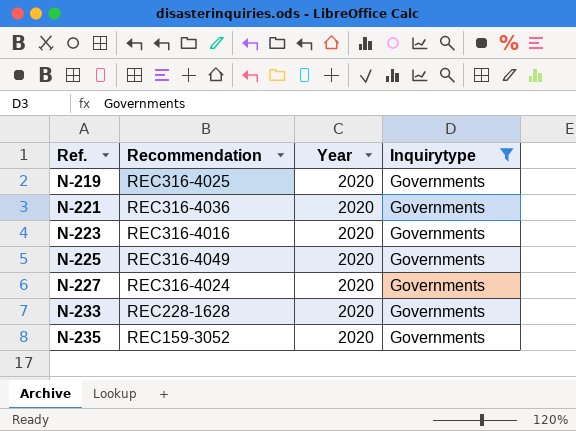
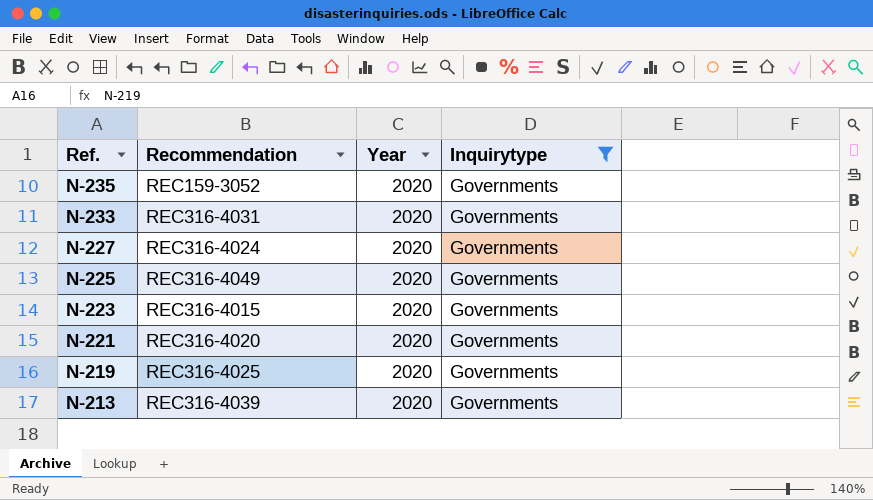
row order: Ref. ascending -> Ref. descending
N-233 | Recommendation: REC228-1628 -> REC316-4031
N-223 | Recommendation: REC316-4016 -> REC316-4015
N-221 | Recommendation: REC316-4036 -> REC316-4020
row N-213: none -> REC316-4039 | 2020 | Governments

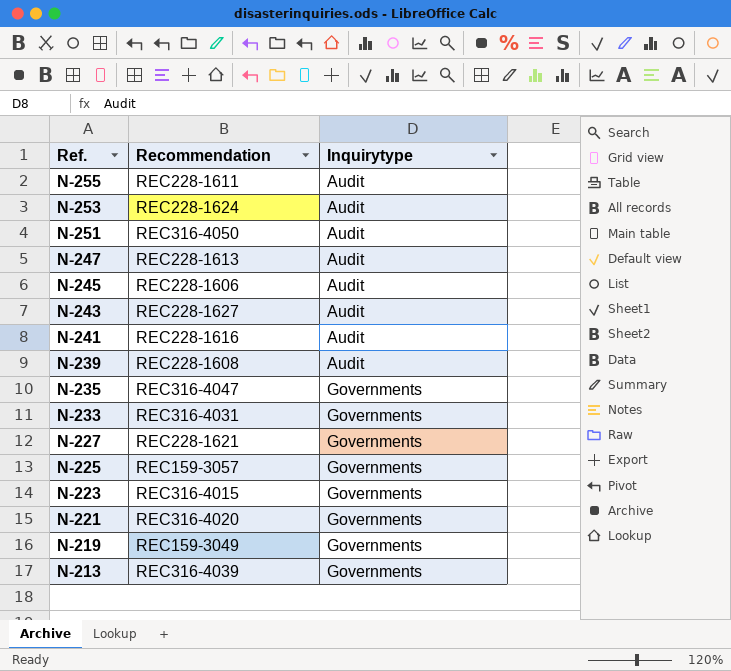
filter: Inquirytype = Governments -> none
column Year | position: 3 -> none
N-235 | Recommendation: REC159-3052 -> REC316-4047
N-227 | Recommendation: REC316-4024 -> REC228-1621
N-225 | Recommendation: REC316-4049 -> REC159-3057
N-219 | Recommendation: REC316-4025 -> REC159-3049

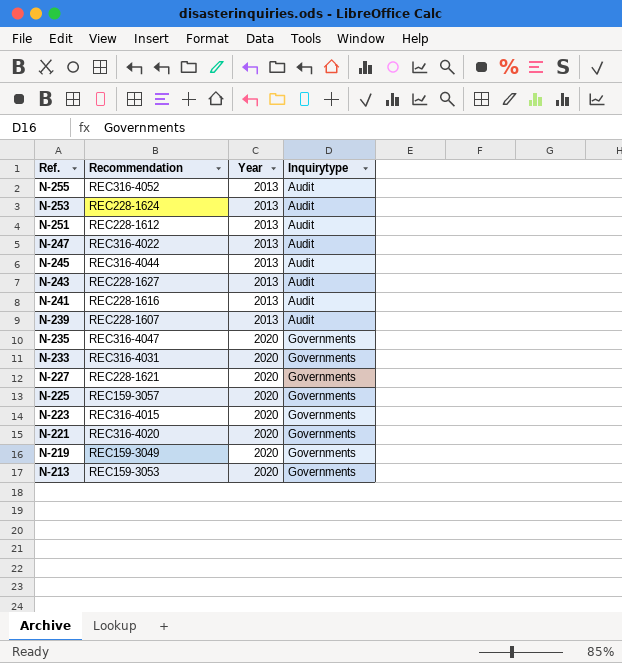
column Year | position: none -> 3
N-255 | Recommendation: REC228-1611 -> REC316-4052
N-251 | Recommendation: REC316-4050 -> REC228-1612
N-247 | Recommendation: REC228-1613 -> REC316-4022
N-245 | Recommendation: REC228-1606 -> REC316-4044
N-239 | Recommendation: REC228-1608 -> REC228-1607
N-213 | Recommendation: REC316-4039 -> REC159-3053

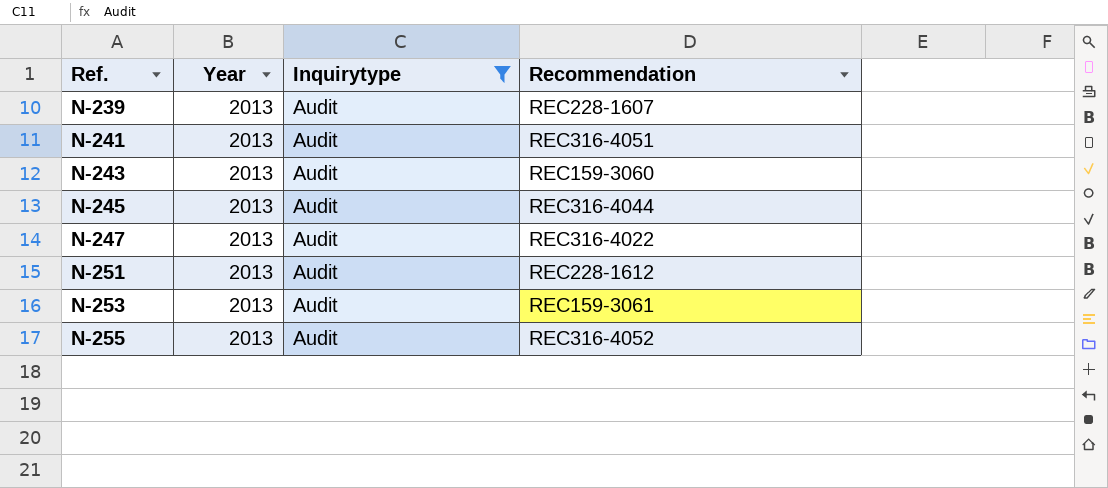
filter: none -> Inquirytype = Audit
row order: Ref. descending -> Ref. ascending
column Recommendation | position: 2 -> 4
N-241 | Recommendation: REC228-1616 -> REC316-4051
N-243 | Recommendation: REC228-1627 -> REC159-3060
N-253 | Recommendation: REC228-1624 -> REC159-3061

